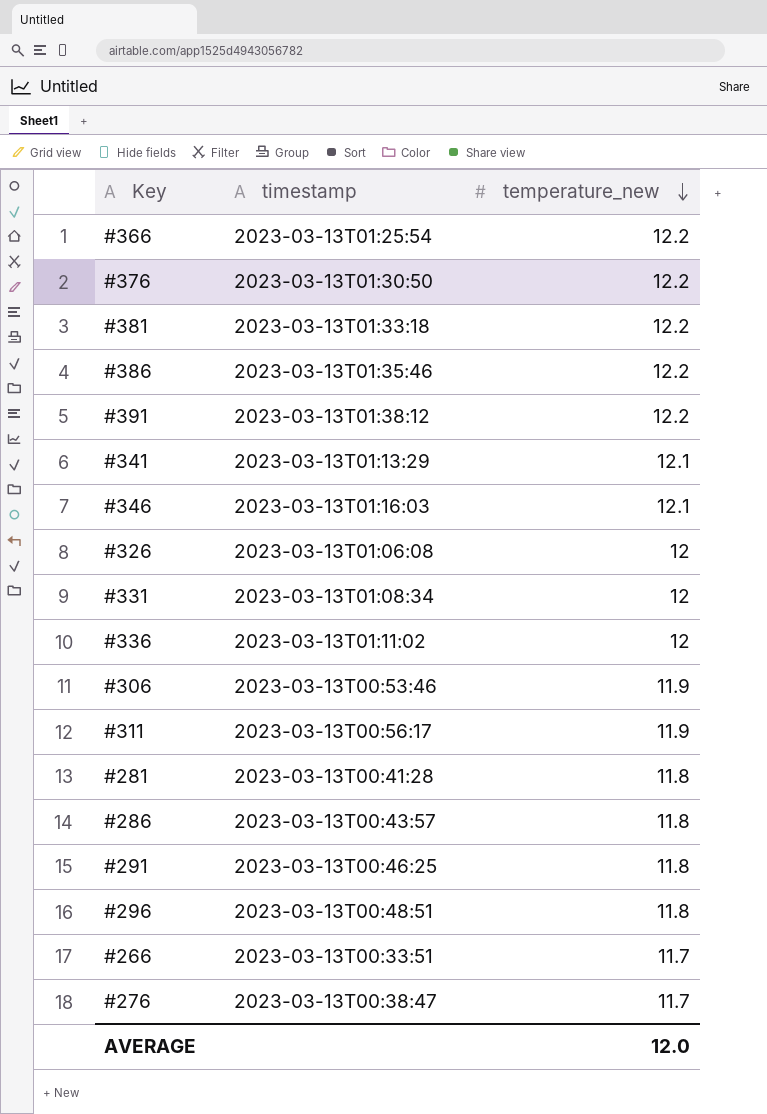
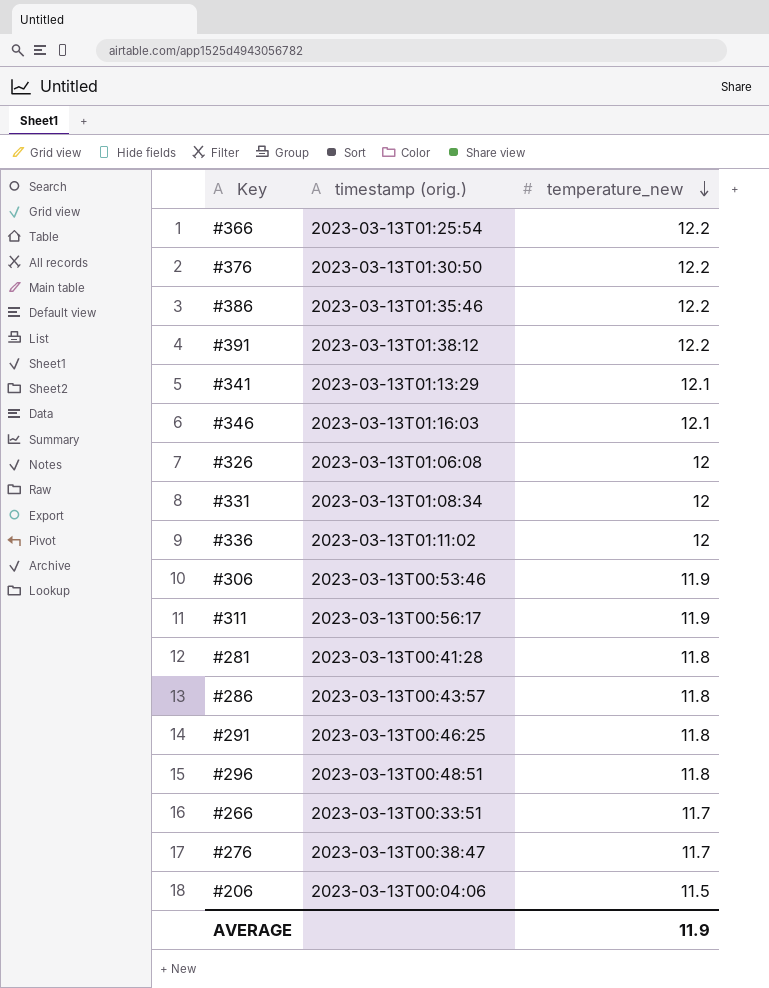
column name: timestamp -> timestamp (orig.)
row #381: 2023-03-13T01:33:18 | 12.2 -> none
row #206: none -> 2023-03-13T00:04:06 | 11.5
AVERAGE | temperature_new: 12.0 -> 11.9

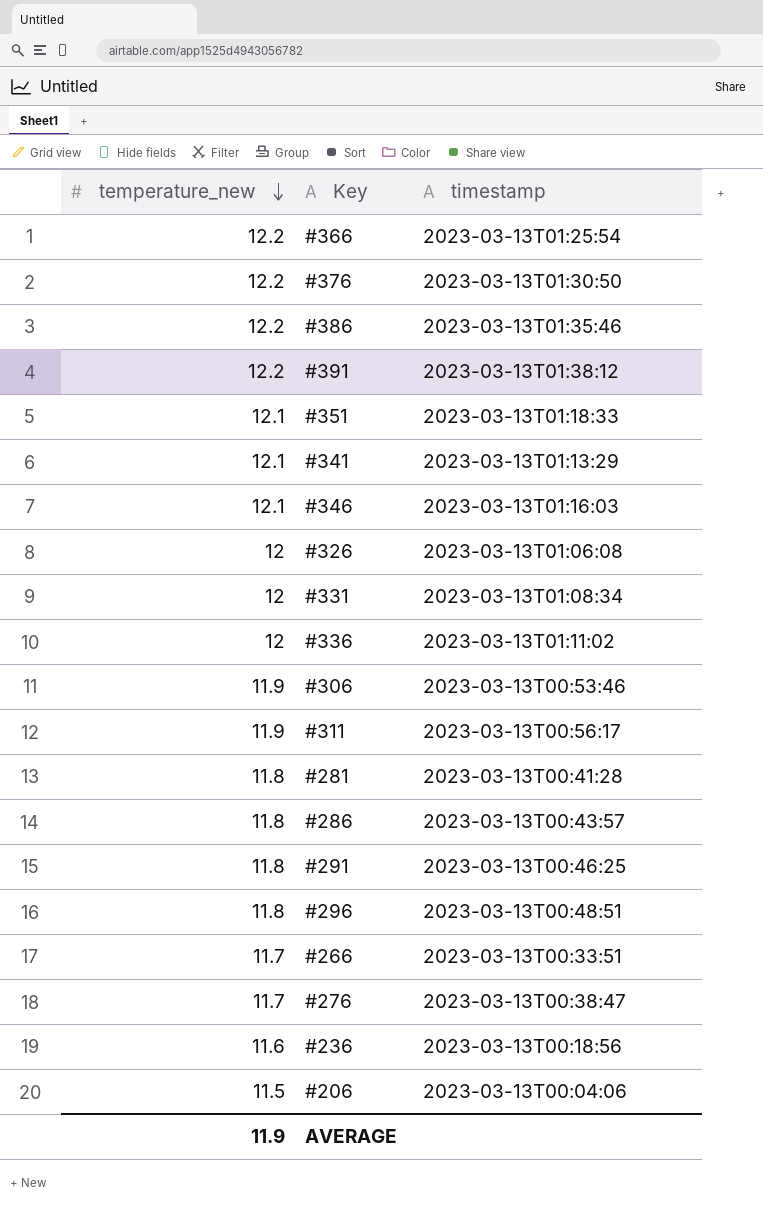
column temperature_new | position: 3 -> 1
column name: timestamp (orig.) -> timestamp
row #351: none -> 12.1 | 2023-03-13T01:18:33
row #236: none -> 11.6 | 2023-03-13T00:18:56

